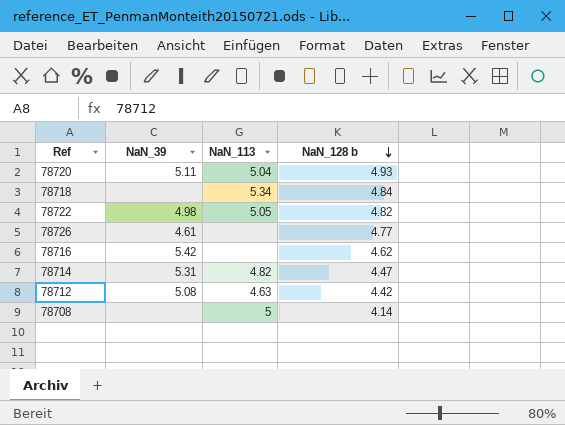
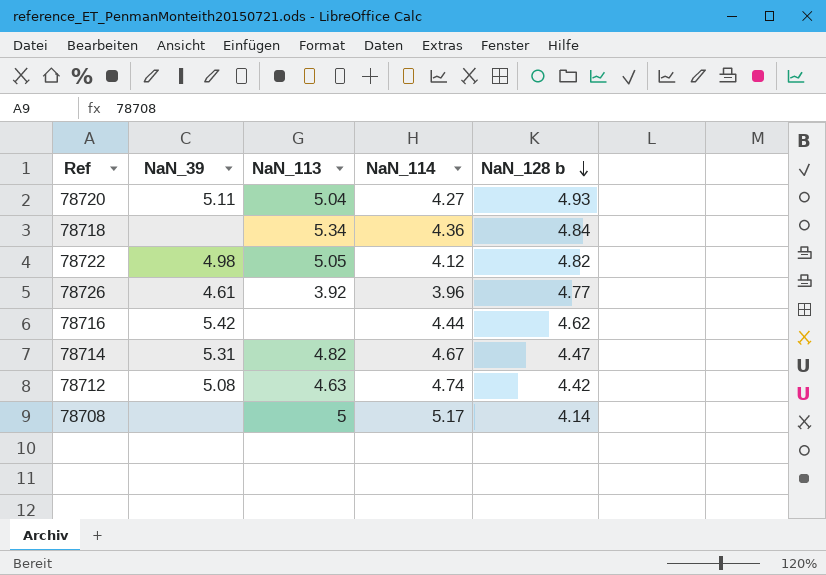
column NaN_114 | position: none -> 4
78726 | NaN_113: none -> 3.92

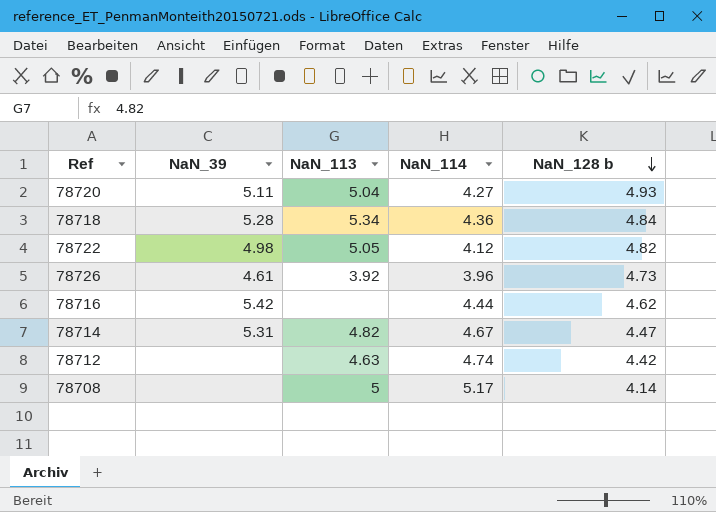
78718 | NaN_39: none -> 5.28
78726 | NaN_128 b: 4.77 -> 4.73
78712 | NaN_39: 5.08 -> none

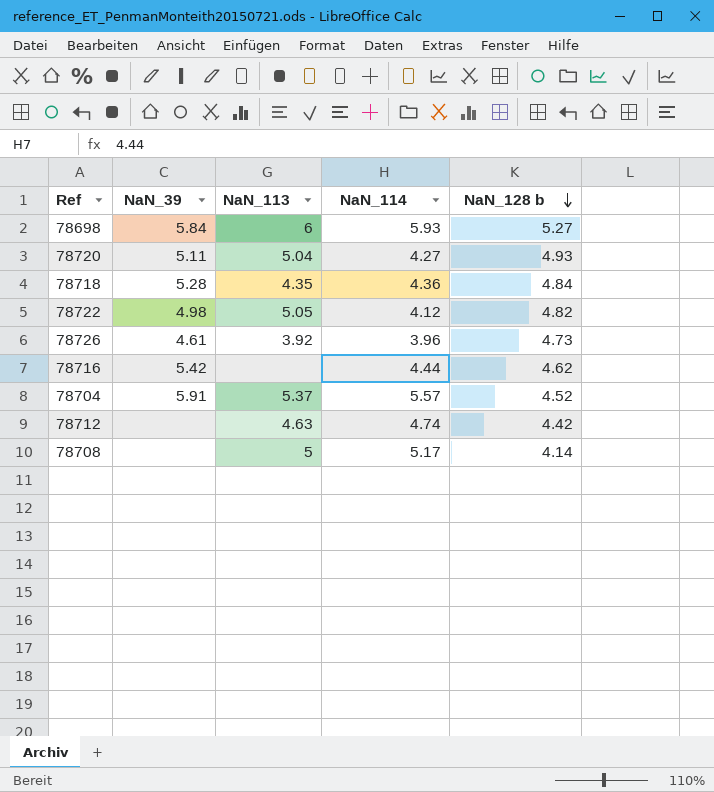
row 78714: 5.31 | 4.82 | 4.67 | 4.47 -> none
row 78698: none -> 5.84 | 6 | 5.93 | 5.27
78718 | NaN_113: 5.34 -> 4.35
row 78704: none -> 5.91 | 5.37 | 5.57 | 4.52

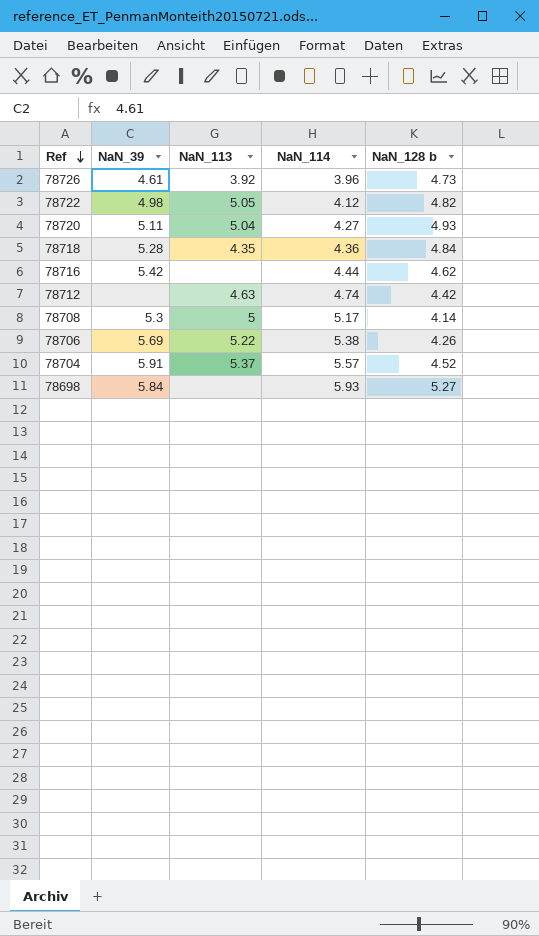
row order: NaN_128 b descending -> Ref descending
78708 | NaN_39: none -> 5.3
row 78706: none -> 5.69 | 5.22 | 5.38 | 4.26
78698 | NaN_113: 6 -> none

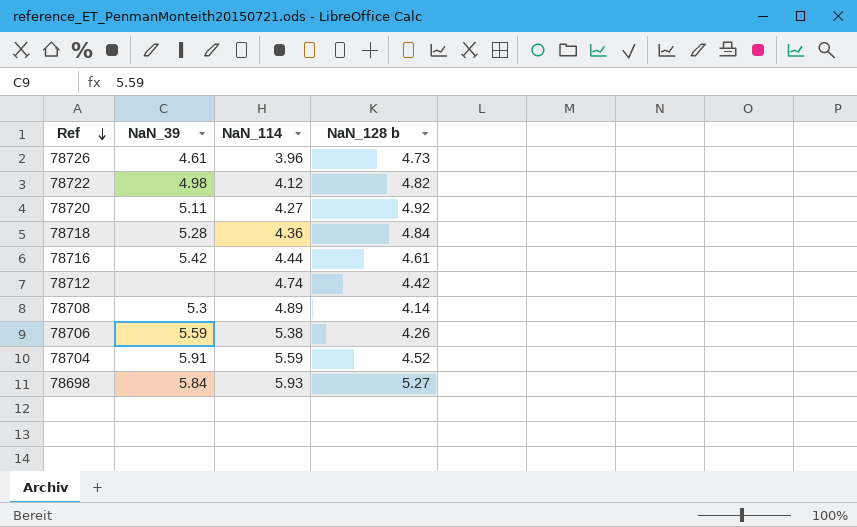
column NaN_113 | position: 3 -> none
78720 | NaN_128 b: 4.93 -> 4.92
78716 | NaN_128 b: 4.62 -> 4.61
78708 | NaN_114: 5.17 -> 4.89
78706 | NaN_39: 5.69 -> 5.59
78704 | NaN_114: 5.57 -> 5.59

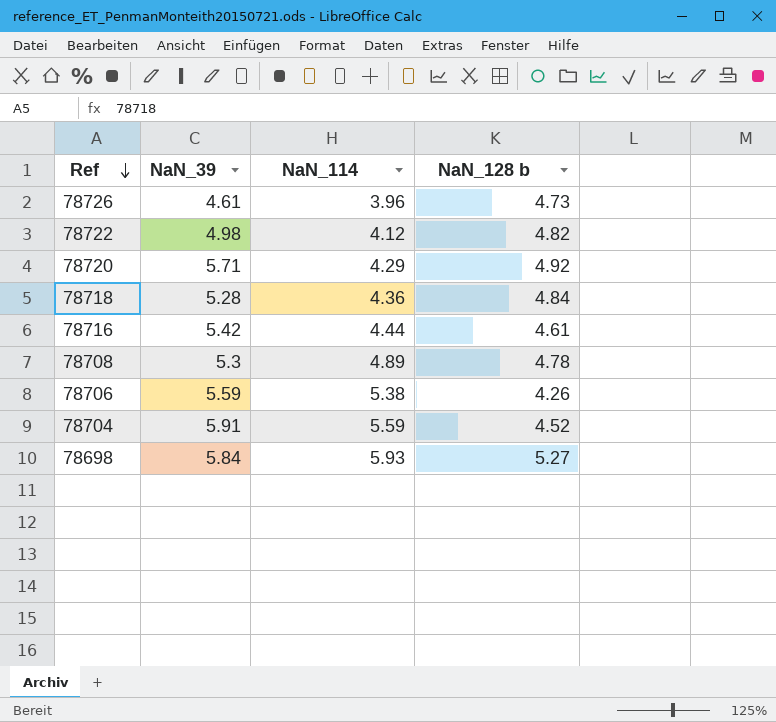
row 78712: none | 4.74 | 4.42 -> none
78720 | NaN_39: 5.11 -> 5.71
78720 | NaN_114: 4.27 -> 4.29
78708 | NaN_128 b: 4.14 -> 4.78

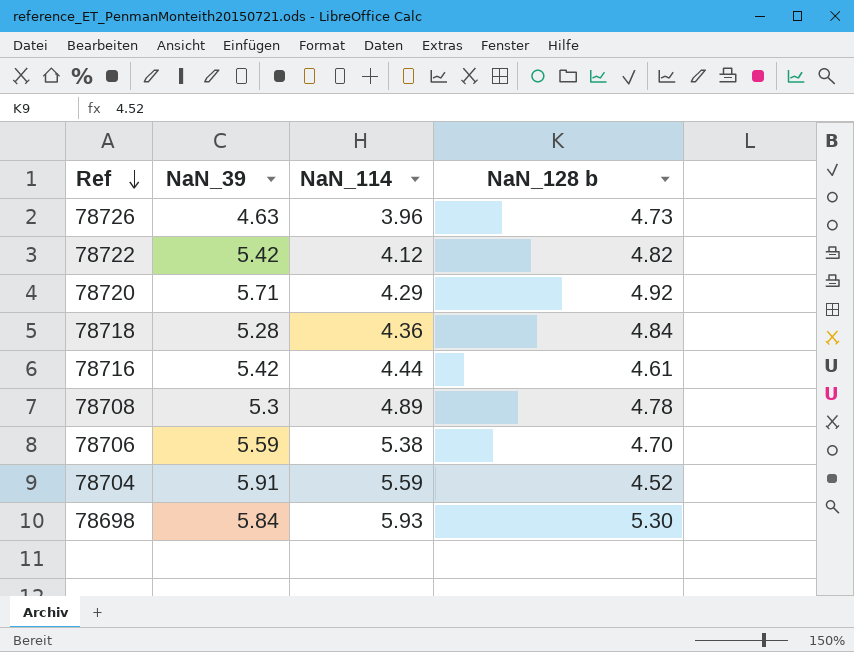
78726 | NaN_39: 4.61 -> 4.63
78722 | NaN_39: 4.98 -> 5.42
78706 | NaN_128 b: 4.26 -> 4.70
78698 | NaN_128 b: 5.27 -> 5.30

